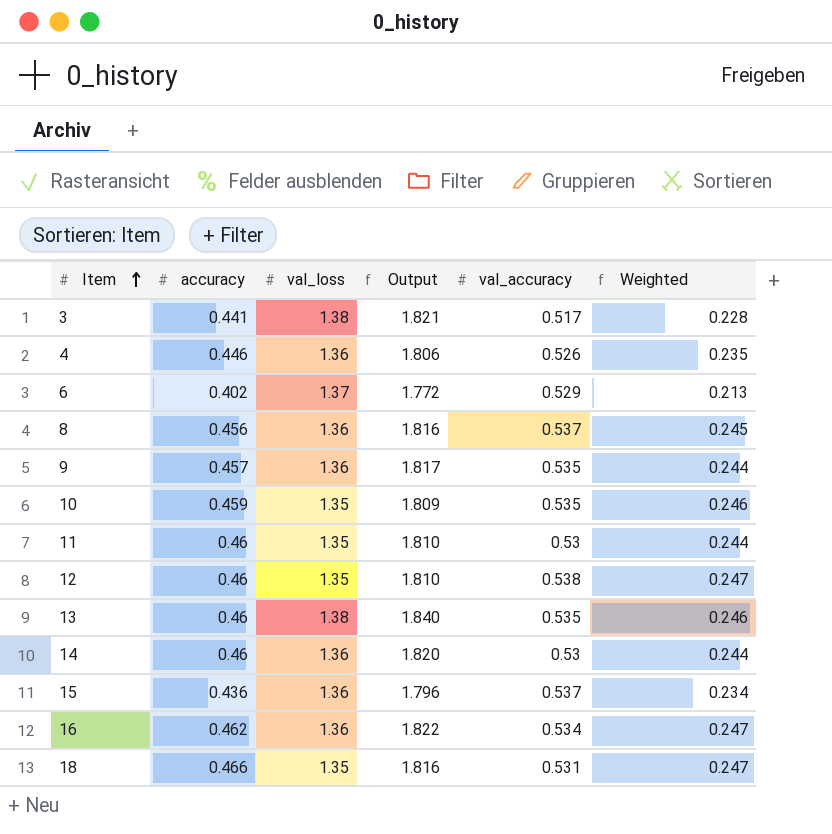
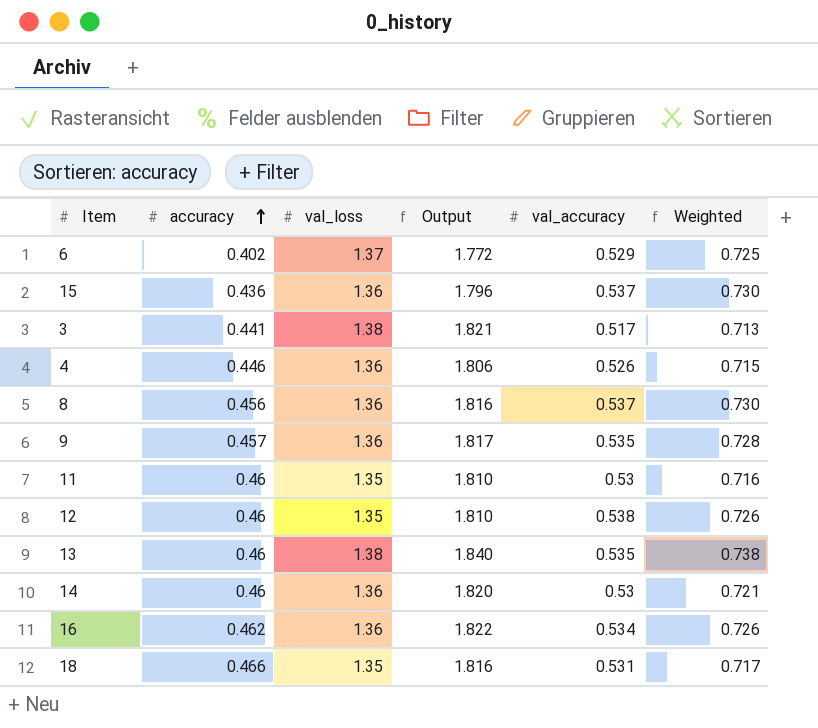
row order: Item ascending -> accuracy ascending
column Weighted | formula: [accuracy] * [val_accuracy] -> [val_loss] * [val_accuracy]
row 10: 0.459 | 1.35 | 1.809 | 0.535 | 0.246 -> none

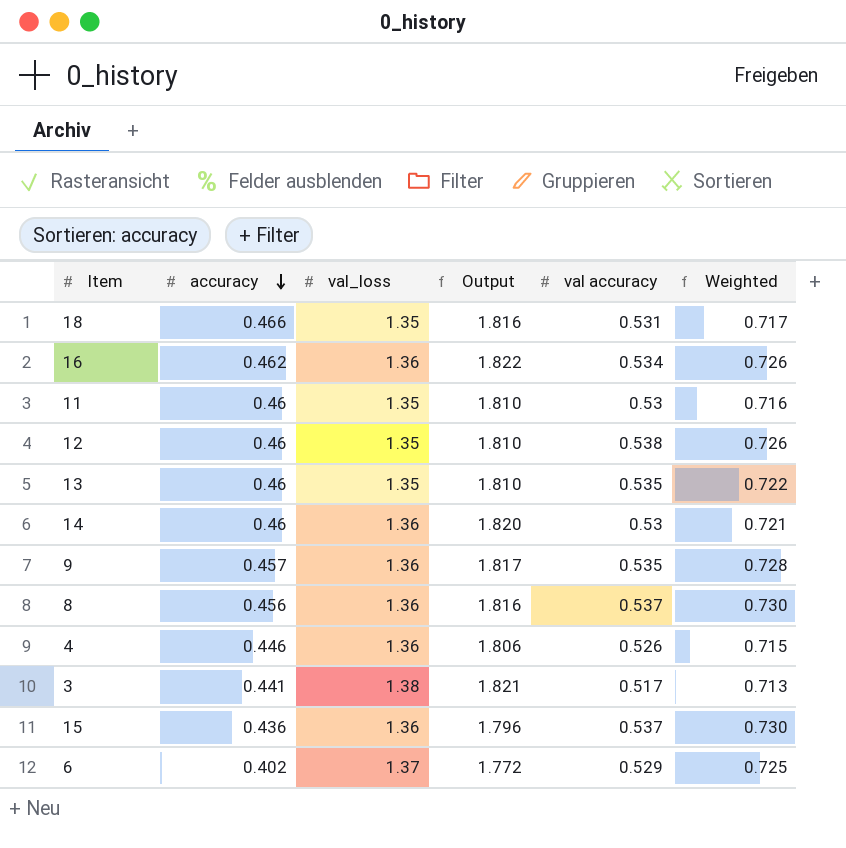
row order: accuracy ascending -> accuracy descending
column name: val_accuracy -> val accuracy
13 | val_loss: 1.38 -> 1.35
13 | Output: 1.840 -> 1.810
13 | Weighted: 0.738 -> 0.722

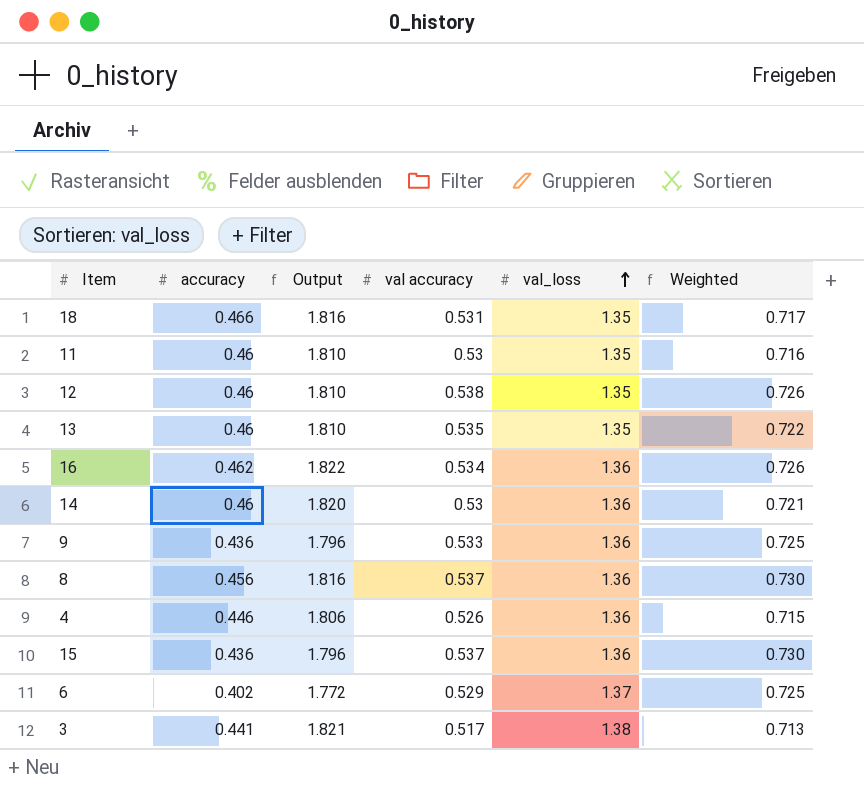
row order: accuracy descending -> val_loss ascending
column val_loss | position: 3 -> 5
9 | accuracy: 0.457 -> 0.436
9 | Output: 1.817 -> 1.796
9 | val accuracy: 0.535 -> 0.533
9 | Weighted: 0.728 -> 0.725

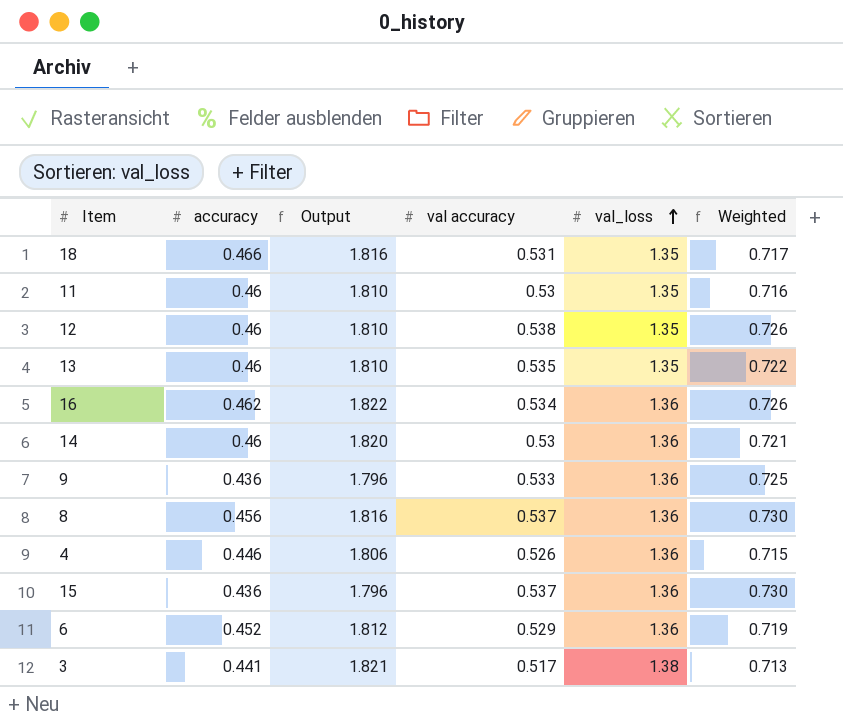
6 | accuracy: 0.402 -> 0.452
6 | Output: 1.772 -> 1.812
6 | val_loss: 1.37 -> 1.36
6 | Weighted: 0.725 -> 0.719

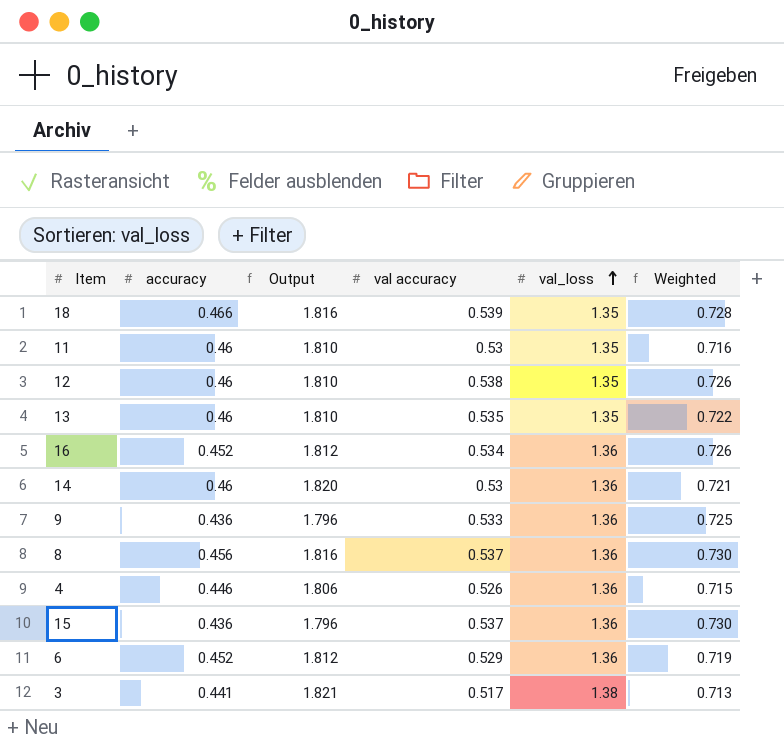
18 | val accuracy: 0.531 -> 0.539
18 | Weighted: 0.717 -> 0.728
16 | accuracy: 0.462 -> 0.452
16 | Output: 1.822 -> 1.812

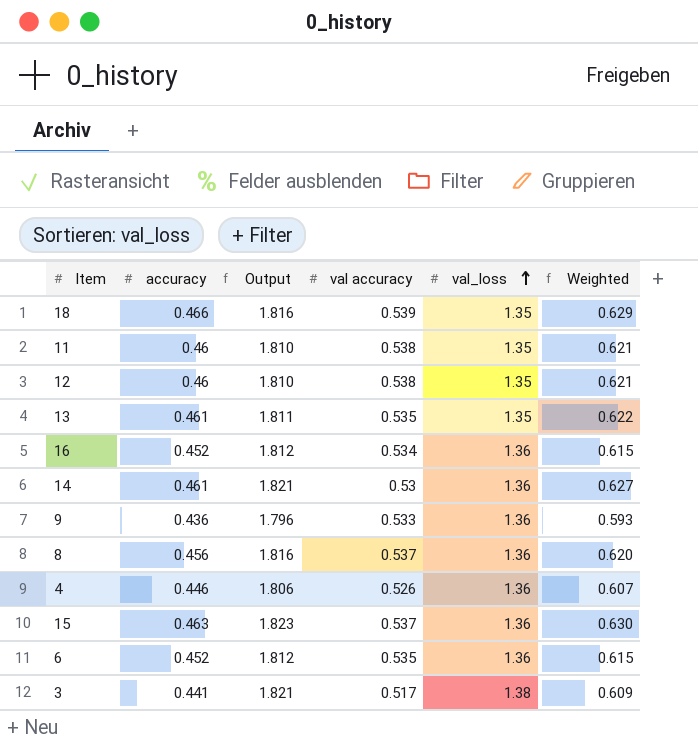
column Weighted | formula: [val accuracy] * [val_loss] -> [accuracy] * [val_loss]
11 | val accuracy: 0.53 -> 0.538
13 | accuracy: 0.46 -> 0.461
13 | Output: 1.810 -> 1.811
14 | accuracy: 0.46 -> 0.461
14 | Output: 1.820 -> 1.821
15 | accuracy: 0.436 -> 0.463
15 | Output: 1.796 -> 1.823
6 | val accuracy: 0.529 -> 0.535

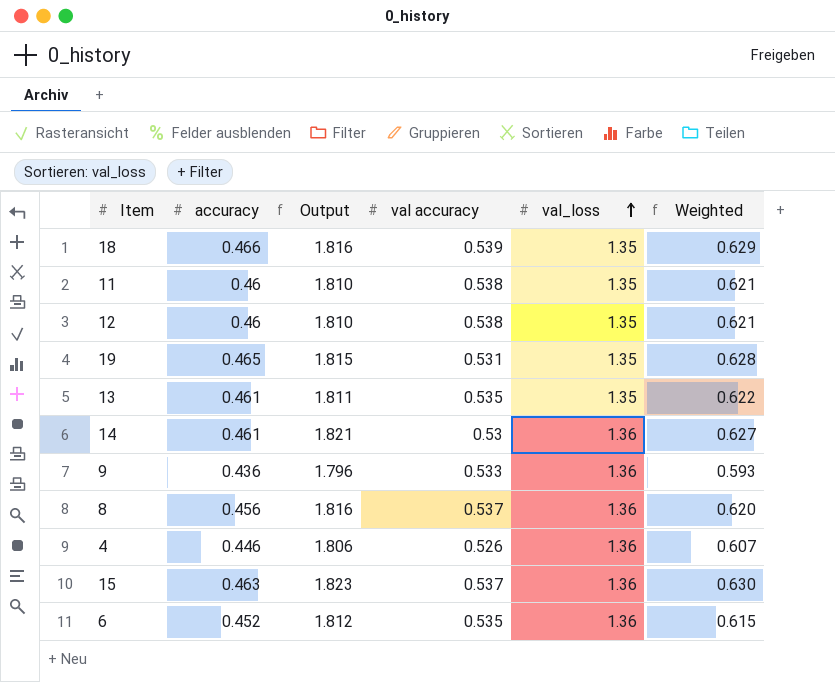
row 16: 0.452 | 1.812 | 0.534 | 1.36 | 0.615 -> none
row 3: 0.441 | 1.821 | 0.517 | 1.38 | 0.609 -> none
row 19: none -> 0.465 | 1.815 | 0.531 | 1.35 | 0.628

